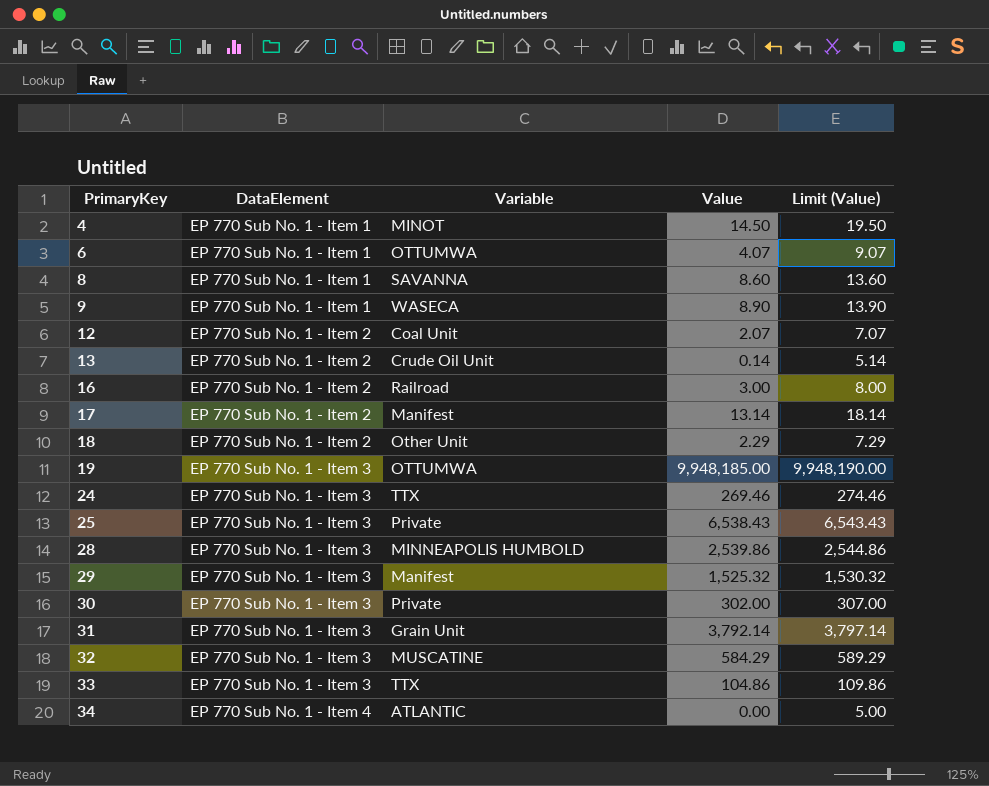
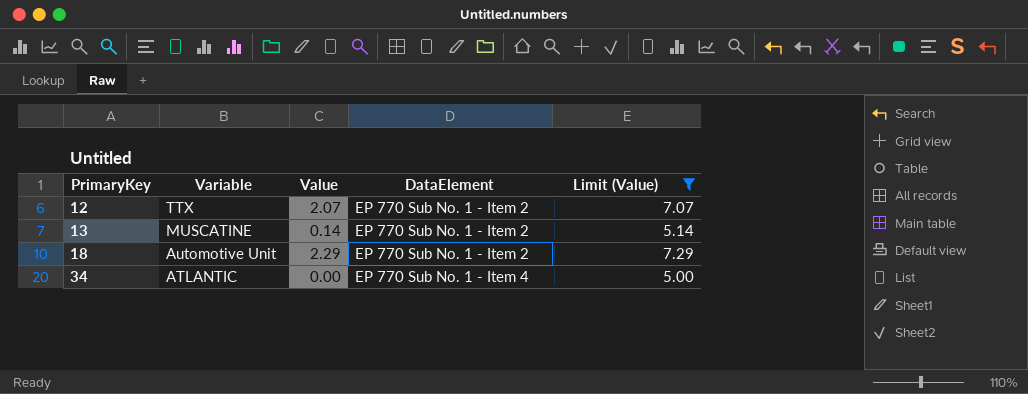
filter: none -> Limit (Value) <= 7.29
column DataElement | position: 2 -> 4
12 | Variable: Coal Unit -> TTX
13 | Variable: Crude Oil Unit -> MUSCATINE
18 | Variable: Other Unit -> Automotive Unit

